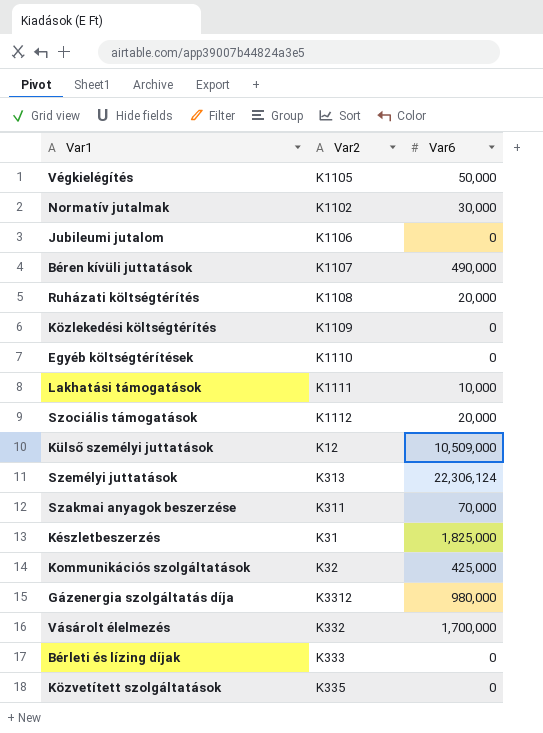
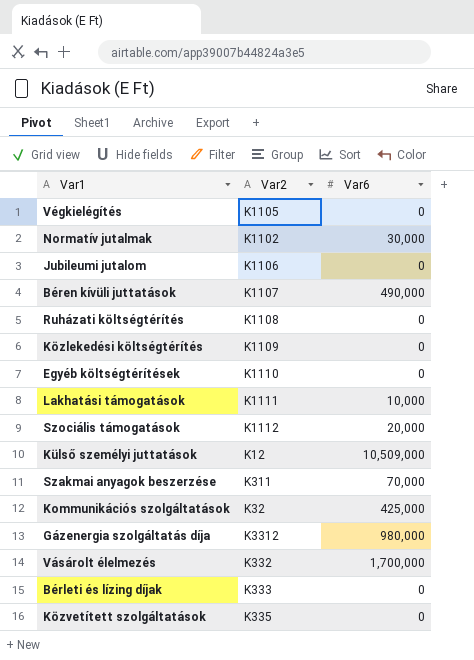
row Személyi juttatások: K313 | 22,306,124 -> none
row Készletbeszerzés: K31 | 1,825,000 -> none
Végkielégítés | Var6: 50,000 -> 0
Ruházati költségtérítés | Var6: 20,000 -> 0

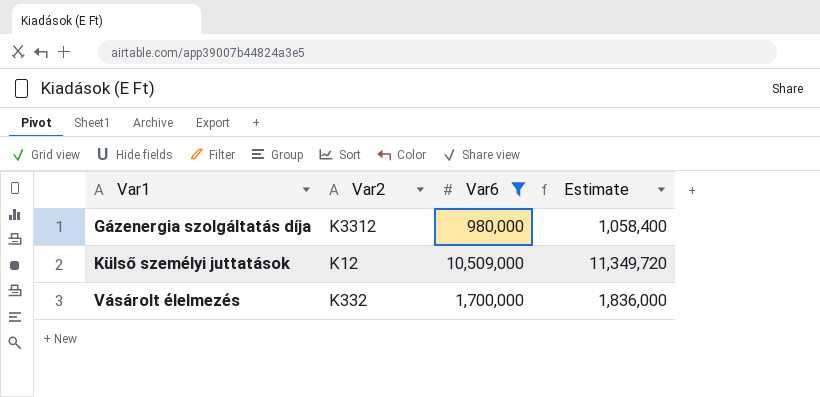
filter: none -> Var6 >= 980,000
row order: none -> Var1 ascending
column Estimate | formula: none -> [Var6] * 1.08

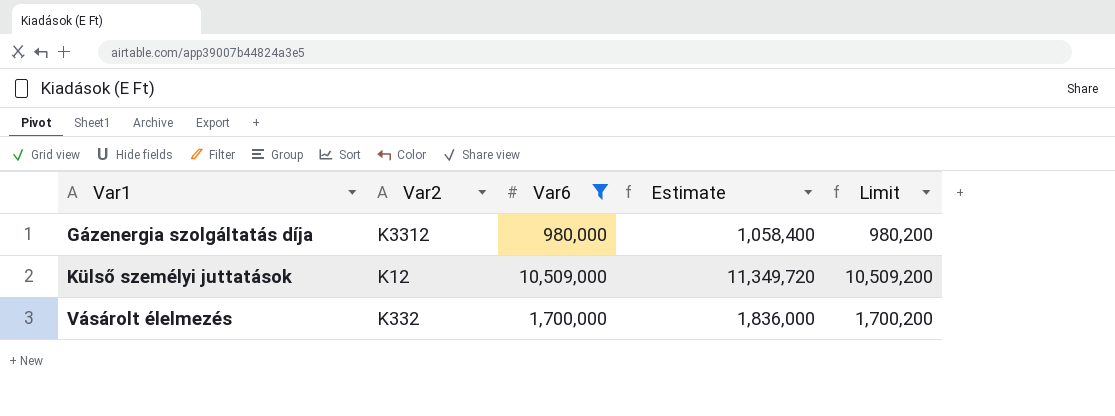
column Limit | formula: none -> [Var6] + 200

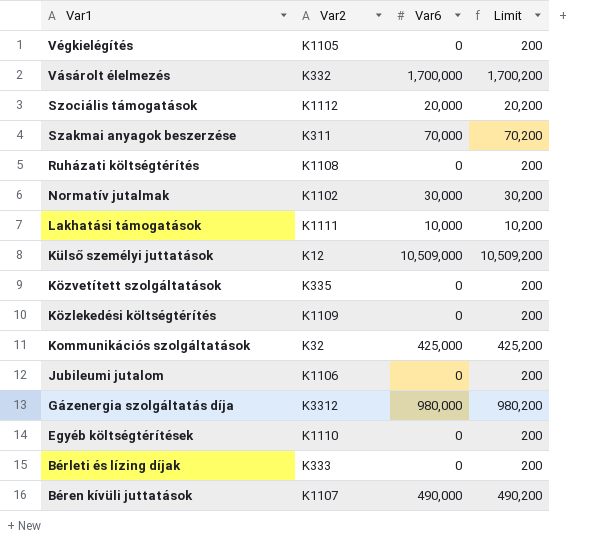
filter: Var6 >= 980,000 -> none
row order: Var1 ascending -> Var1 descending
column Estimate | formula: [Var6] * 1.08 -> none

